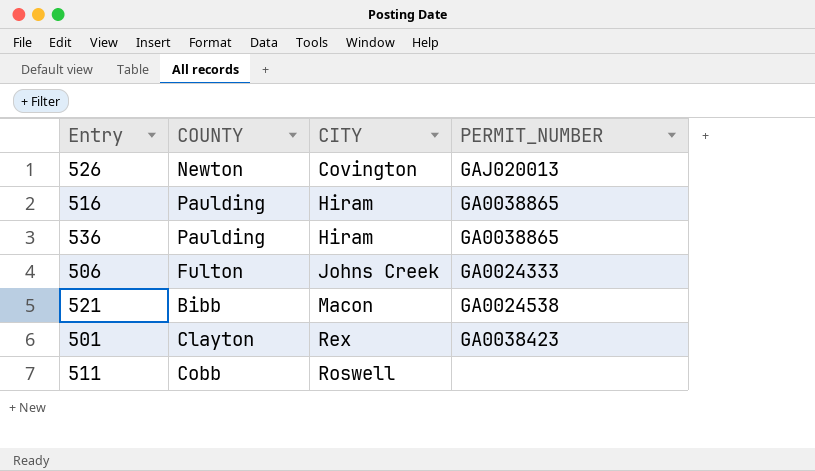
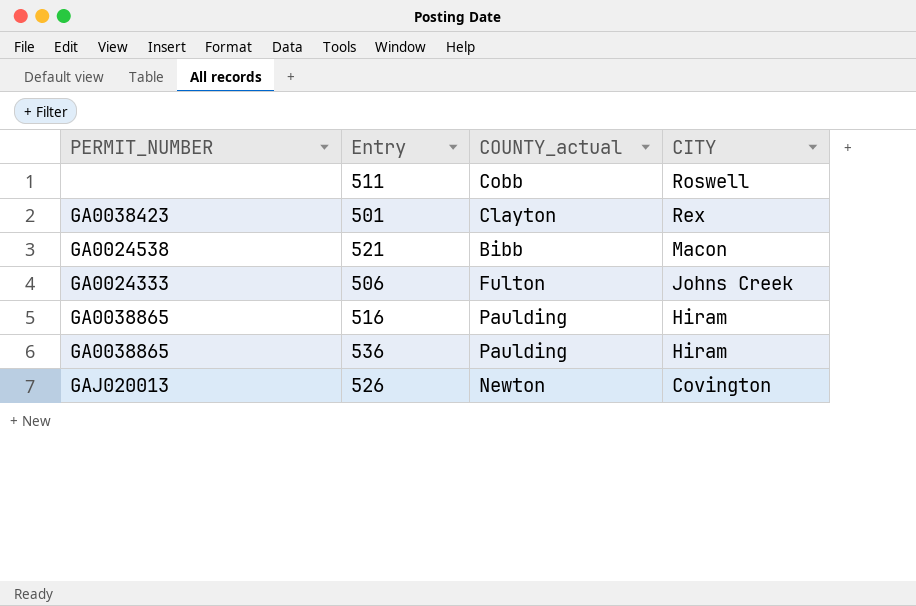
row order: CITY ascending -> CITY descending
column PERMIT_NUMBER | position: 4 -> 1
column name: COUNTY -> COUNTY_actual

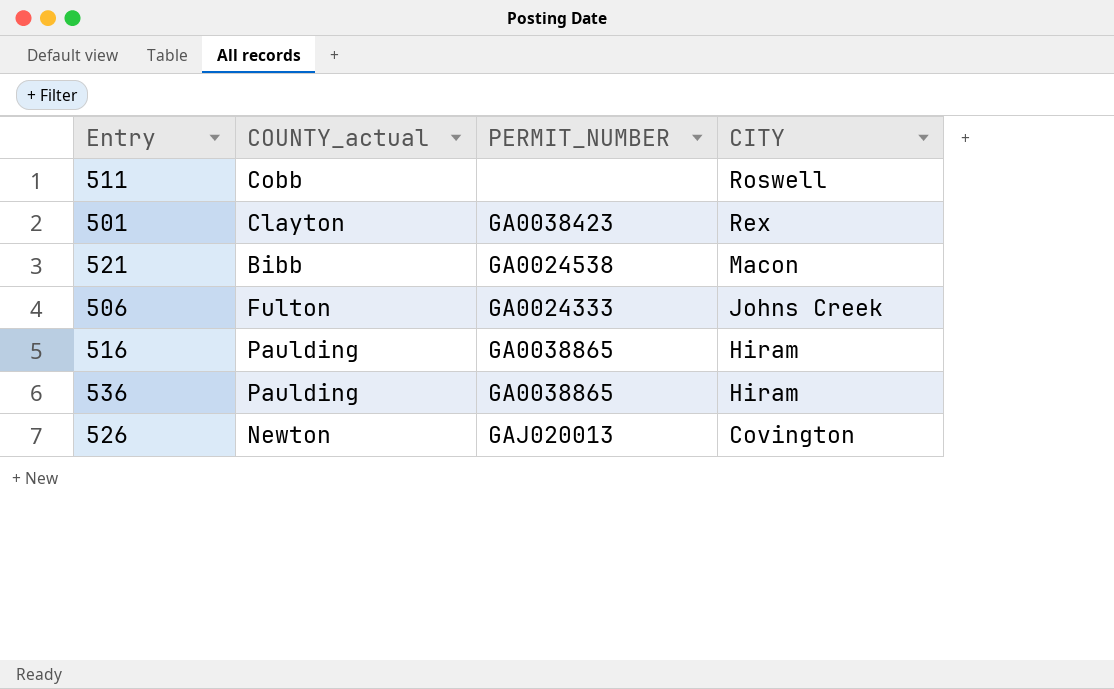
column PERMIT_NUMBER | position: 1 -> 3

